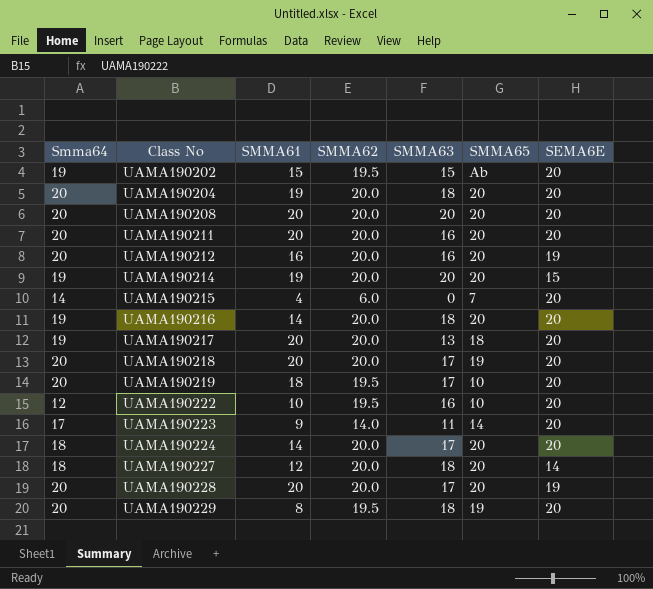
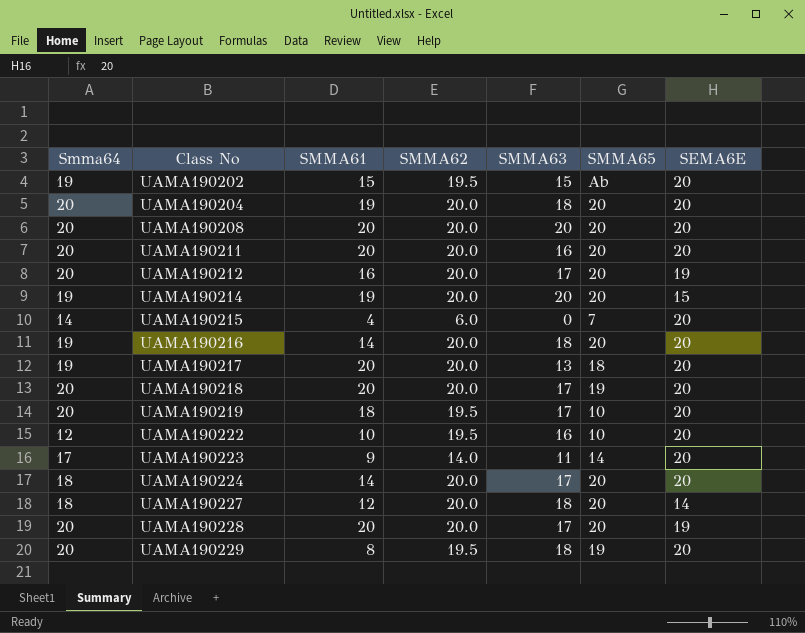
UAMA190212 | SMMA63: 16 -> 17

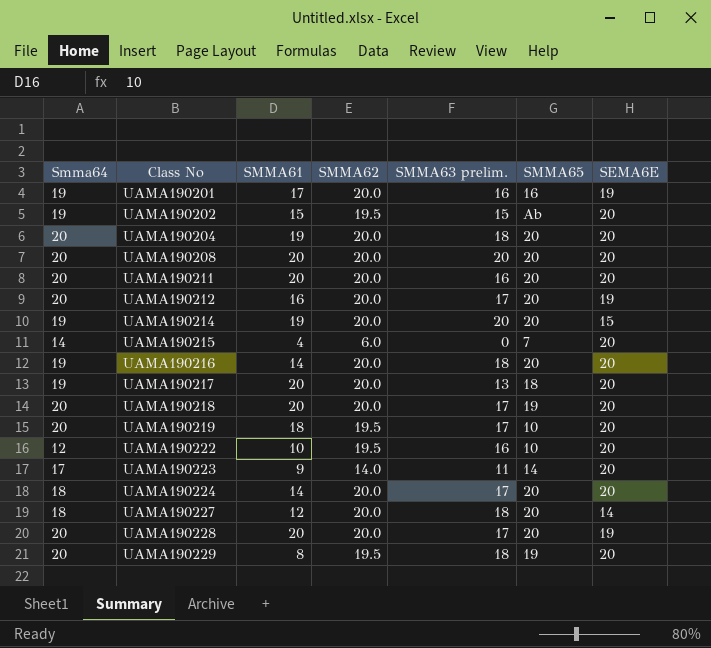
column name: SMMA63 -> SMMA63 prelim.
row UAMA190201: none -> 19 | 17 | 20.0 | 16 | 16 | 19

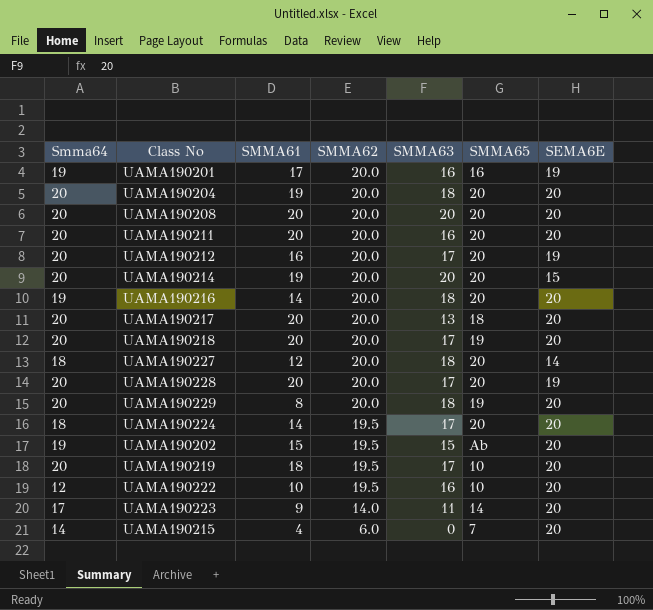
row order: Class No ascending -> SMMA62 descending
column name: SMMA63 prelim. -> SMMA63
UAMA190214 | Smma64: 19 -> 20
UAMA190217 | Smma64: 19 -> 20
UAMA190229 | SMMA62: 19.5 -> 20.0
UAMA190224 | SMMA62: 20.0 -> 19.5

